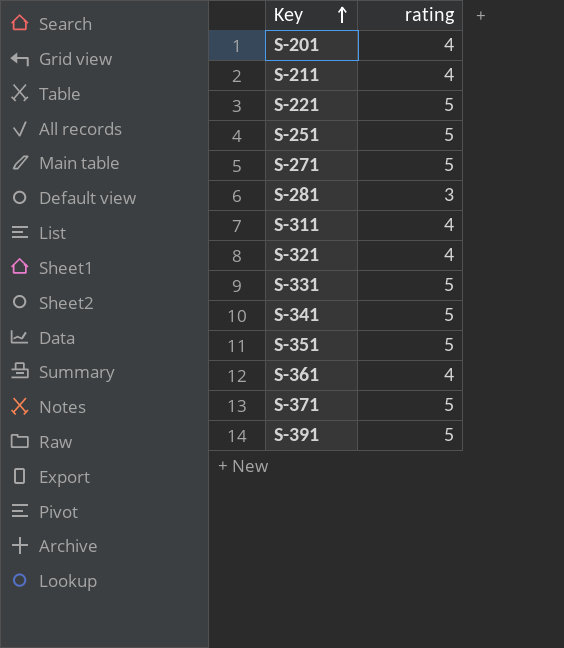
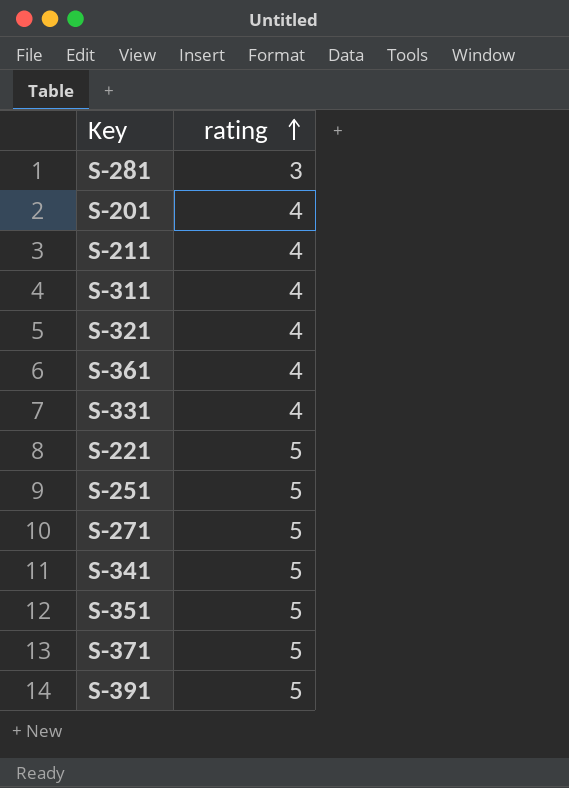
row order: Key ascending -> rating ascending
S-331 | rating: 5 -> 4

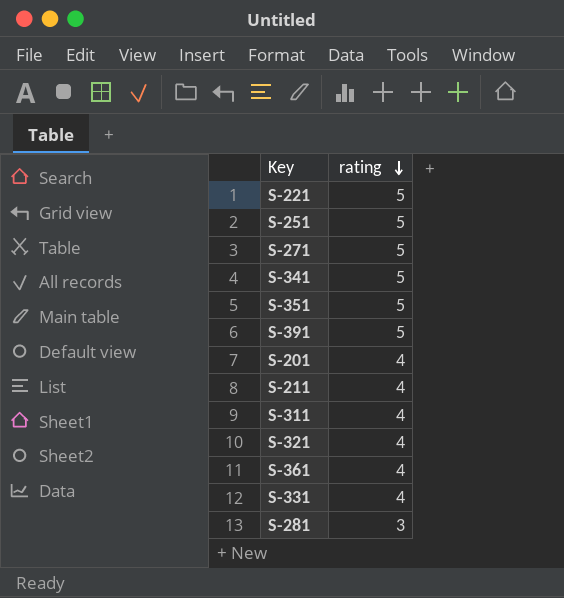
row order: rating ascending -> rating descending
row S-371: 5 -> none

